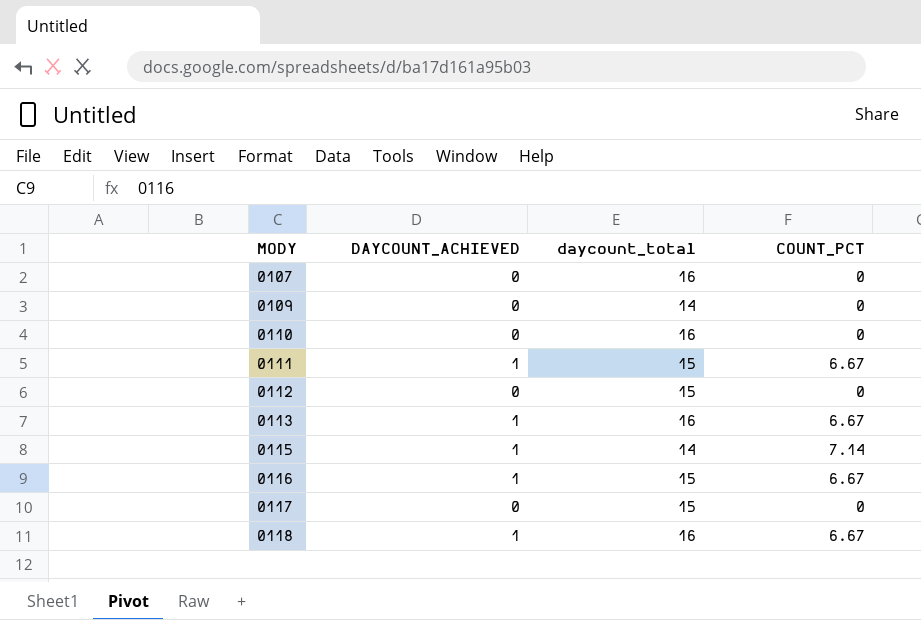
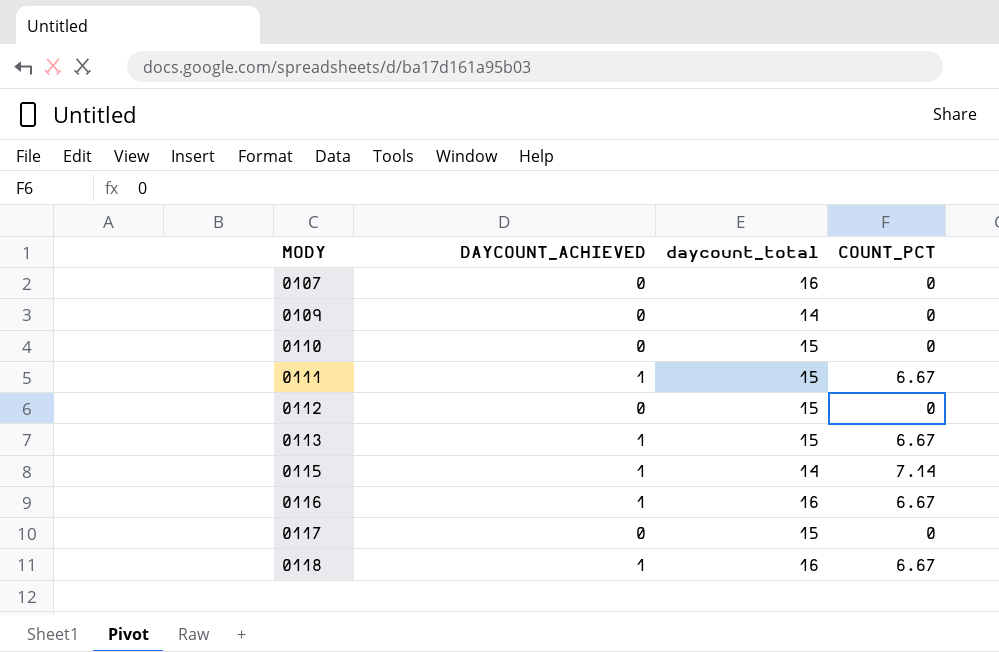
0110 | daycount_total: 16 -> 15
0113 | daycount_total: 16 -> 15
0116 | daycount_total: 15 -> 16

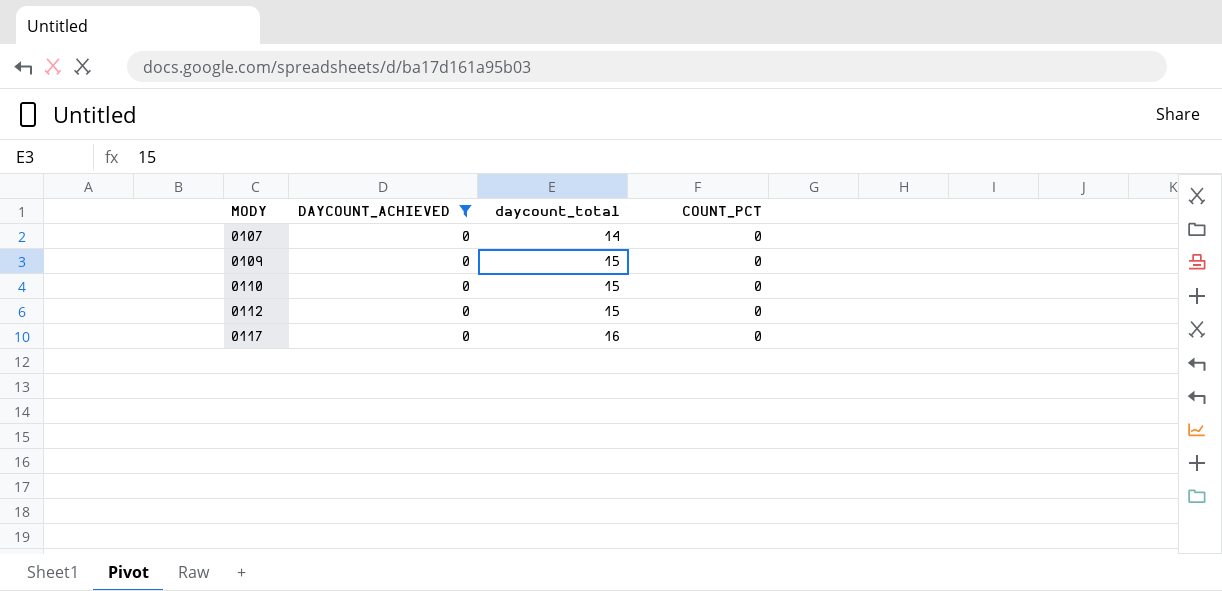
filter: none -> DAYCOUNT_ACHIEVED = 0
0107 | daycount_total: 16 -> 14
0109 | daycount_total: 14 -> 15
0117 | daycount_total: 15 -> 16

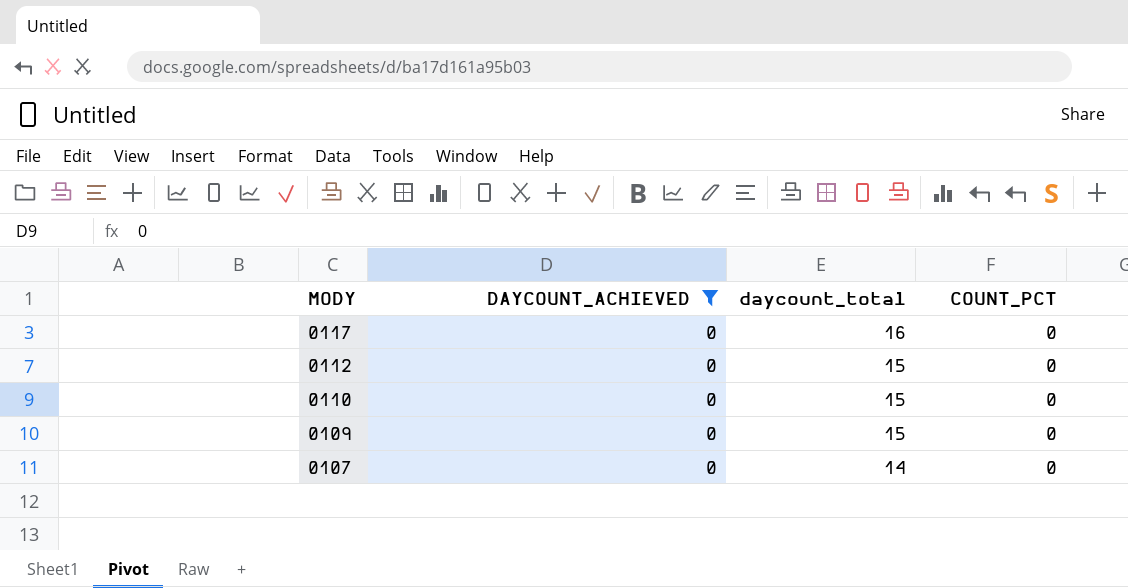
row order: MODY ascending -> MODY descending

